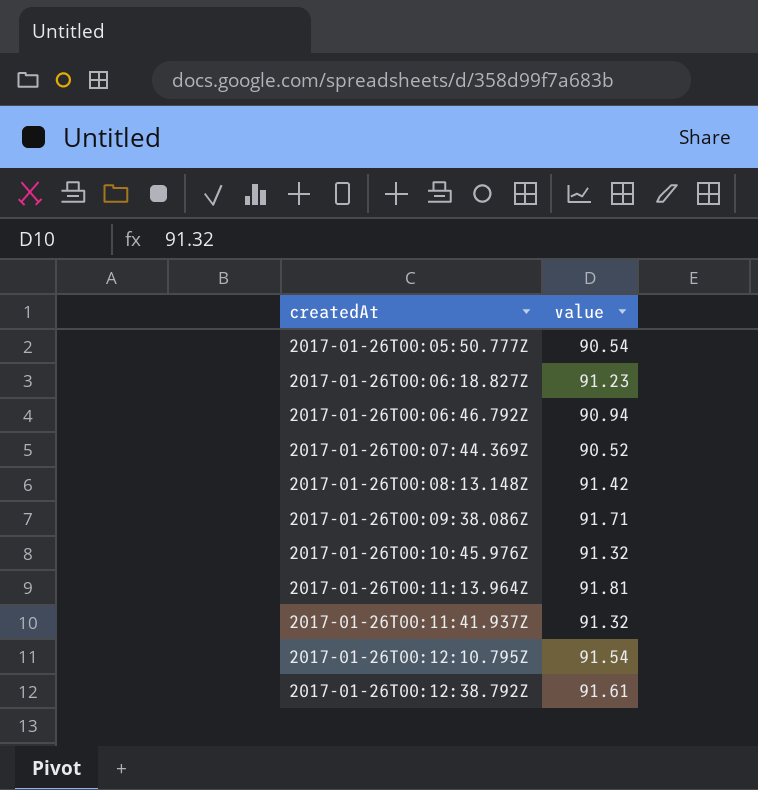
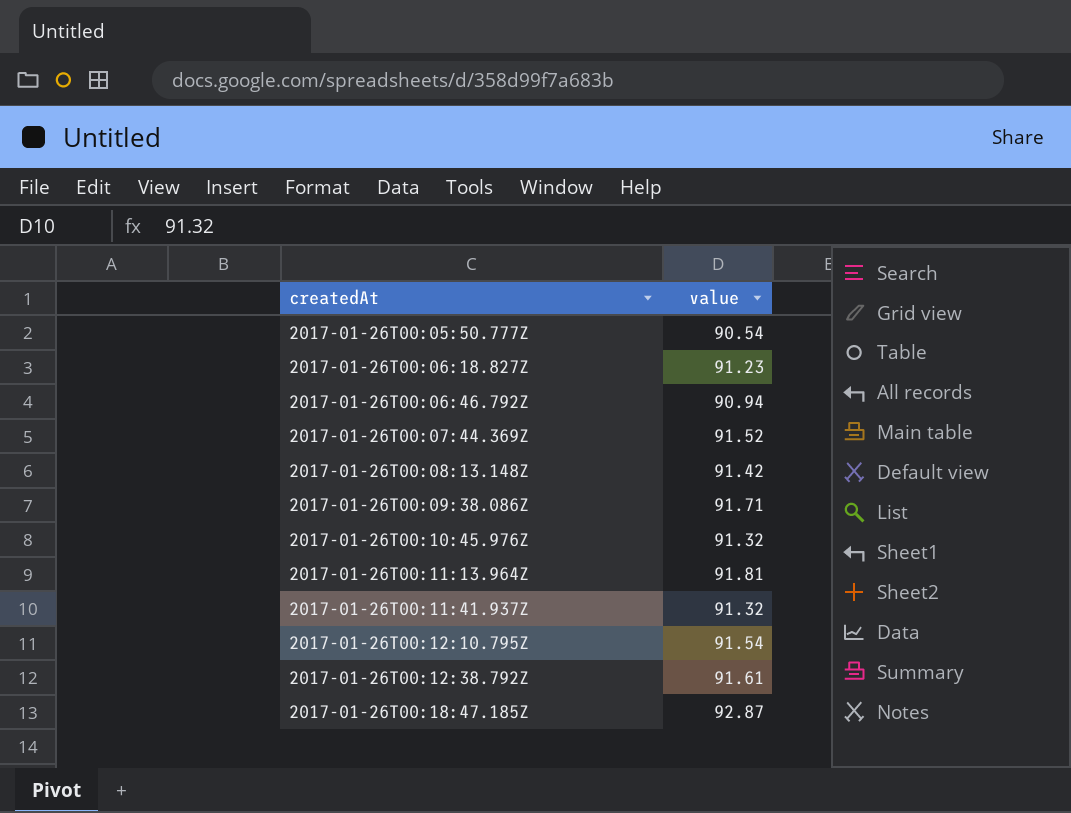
2017-01-26T00:07:44.369Z | value: 90.52 -> 91.52
row 2017-01-26T00:18:47.185Z: none -> 92.87

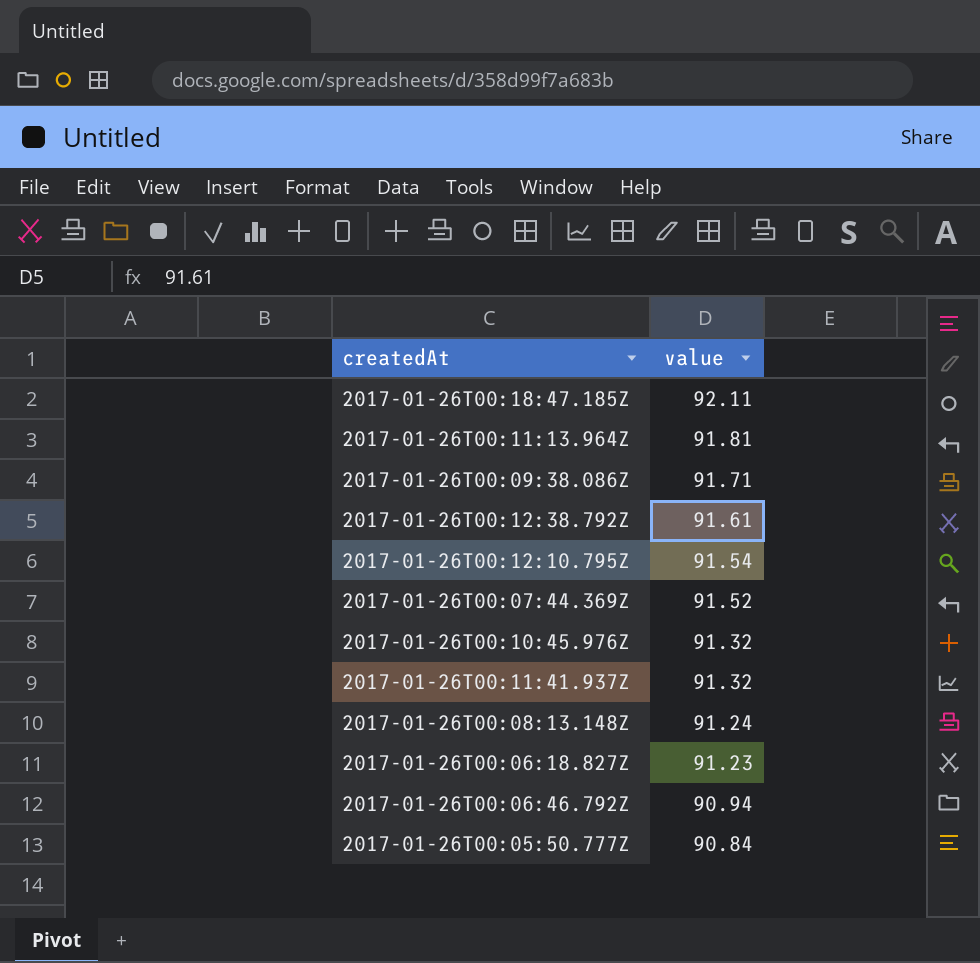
row order: createdAt ascending -> value descending
2017-01-26T00:18:47.185Z | value: 92.87 -> 92.11
2017-01-26T00:08:13.148Z | value: 91.42 -> 91.24
2017-01-26T00:05:50.777Z | value: 90.54 -> 90.84

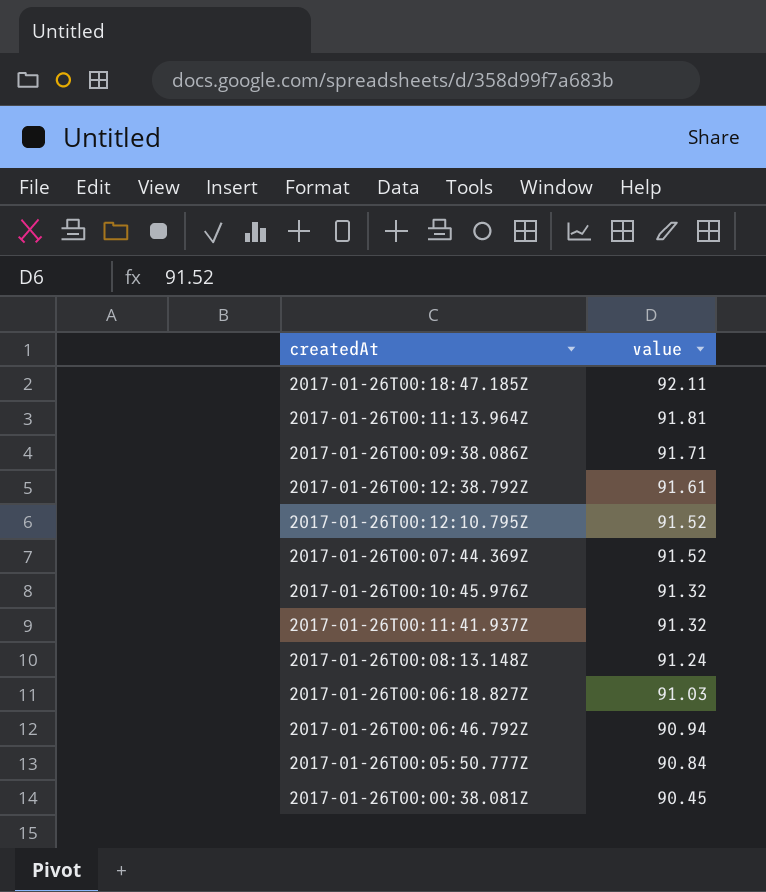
2017-01-26T00:12:10.795Z | value: 91.54 -> 91.52
2017-01-26T00:06:18.827Z | value: 91.23 -> 91.03
row 2017-01-26T00:00:38.081Z: none -> 90.45

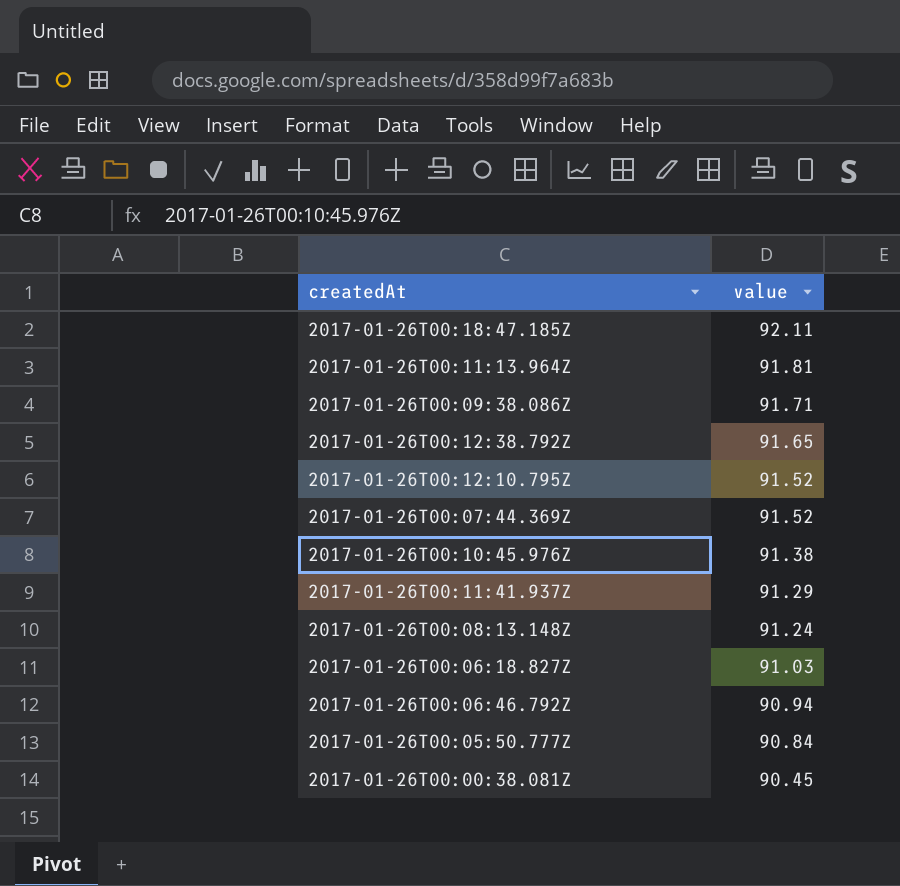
2017-01-26T00:12:38.792Z | value: 91.61 -> 91.65
2017-01-26T00:10:45.976Z | value: 91.32 -> 91.38
2017-01-26T00:11:41.937Z | value: 91.32 -> 91.29

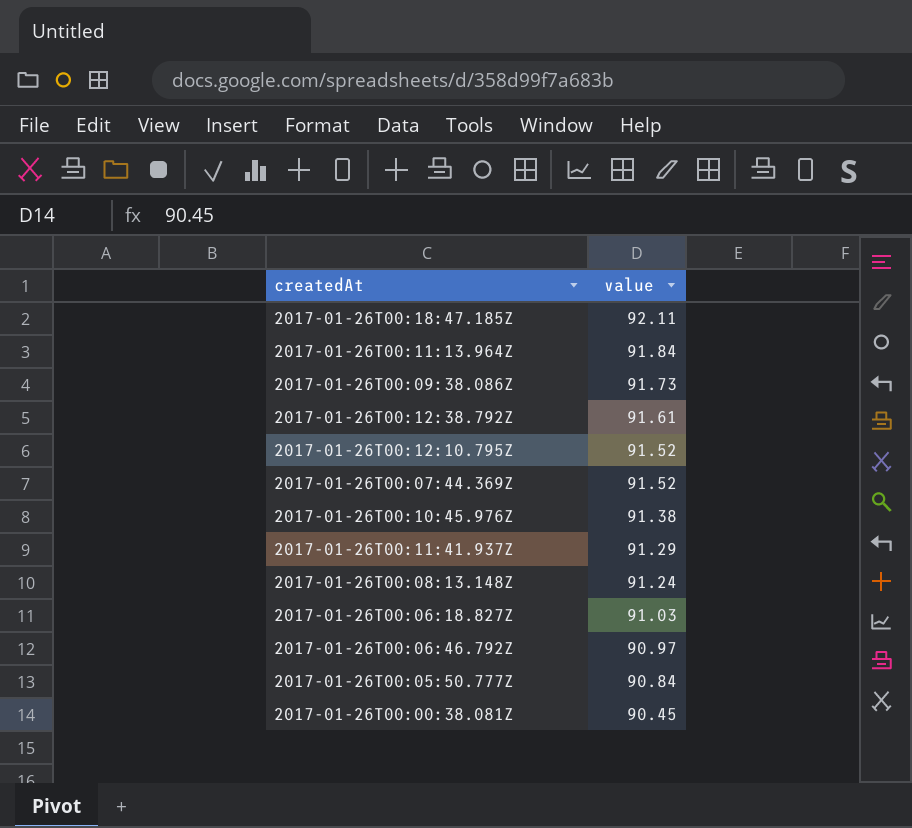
2017-01-26T00:11:13.964Z | value: 91.81 -> 91.84
2017-01-26T00:09:38.086Z | value: 91.71 -> 91.73
2017-01-26T00:12:38.792Z | value: 91.65 -> 91.61
2017-01-26T00:06:46.792Z | value: 90.94 -> 90.97

